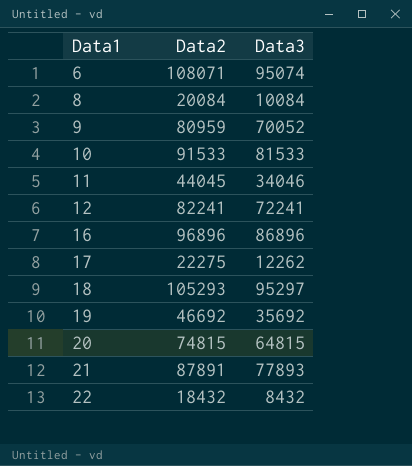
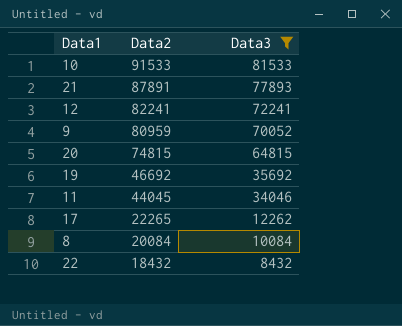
filter: none -> Data3 <= 81533
row order: Data1 ascending -> Data2 descending
17 | Data2: 22275 -> 22265

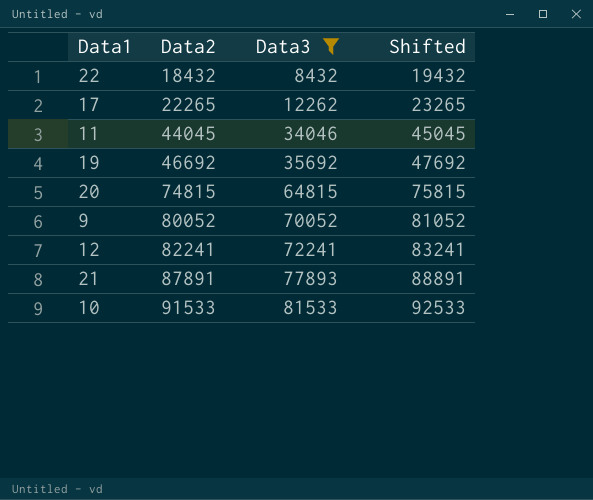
row order: Data2 descending -> Data2 ascending
column Shifted | formula: none -> [Data2] + 1000
row 8: 20084 | 10084 -> none
9 | Data2: 80959 -> 80052

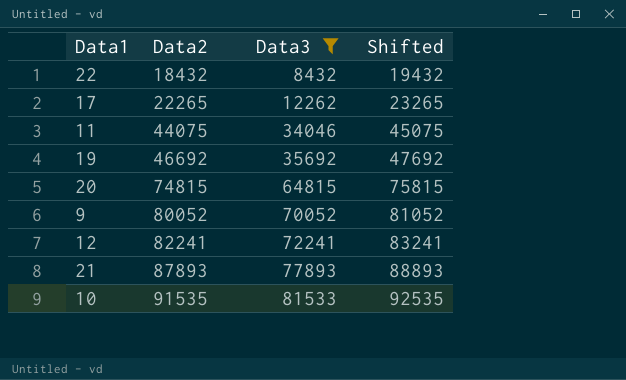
11 | Data2: 44045 -> 44075
11 | Shifted: 45045 -> 45075
21 | Data2: 87891 -> 87893
21 | Shifted: 88891 -> 88893
10 | Data2: 91533 -> 91535
10 | Shifted: 92533 -> 92535

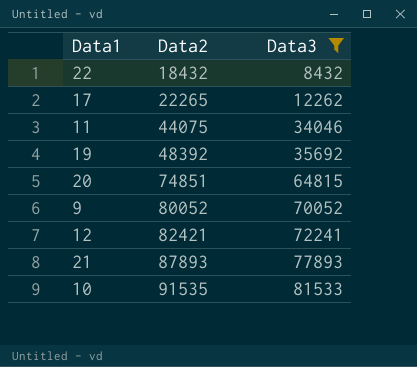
column Shifted | formula: [Data2] + 1000 -> none
19 | Data2: 46692 -> 48392
20 | Data2: 74815 -> 74851
12 | Data2: 82241 -> 82421

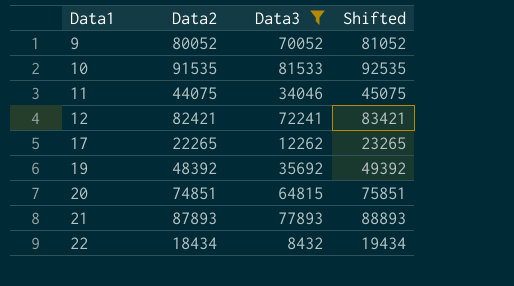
row order: Data2 ascending -> Data1 ascending
column Shifted | formula: none -> [Data2] + 1000
22 | Data2: 18432 -> 18434

